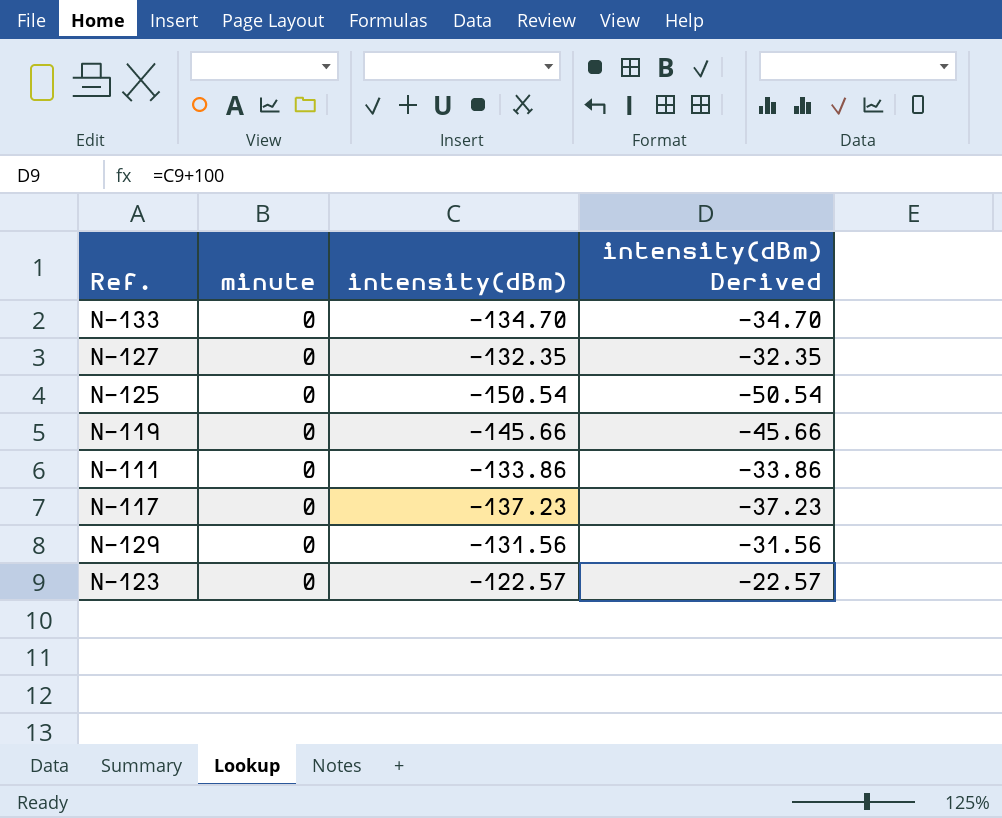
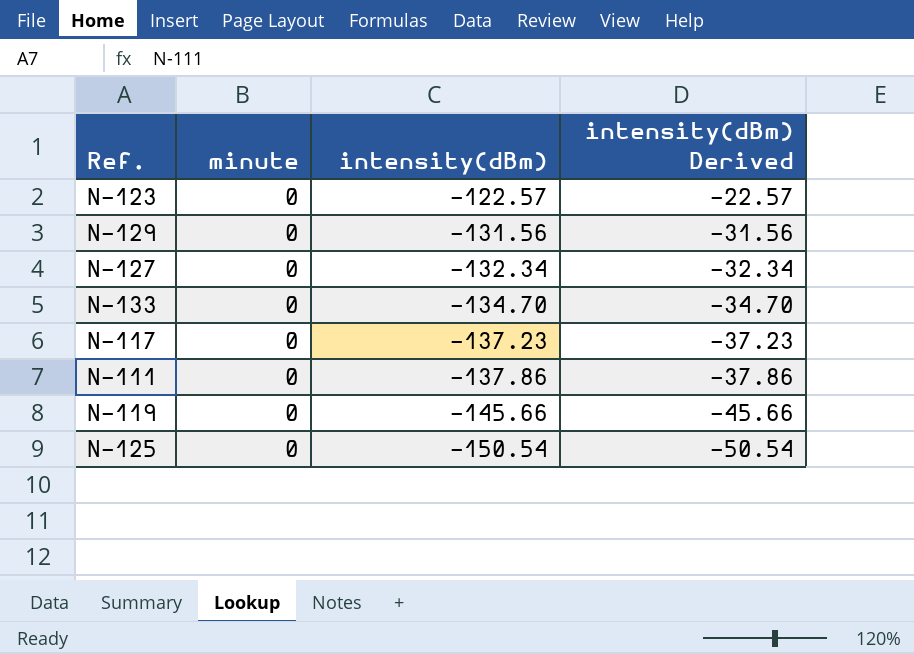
row order: none -> intensity(dBm) descending
N-127 | intensity(dBm): -132.35 -> -132.34
N-127 | intensity(dBm) Derived: -32.35 -> -32.34
N-111 | intensity(dBm): -133.86 -> -137.86
N-111 | intensity(dBm) Derived: -33.86 -> -37.86

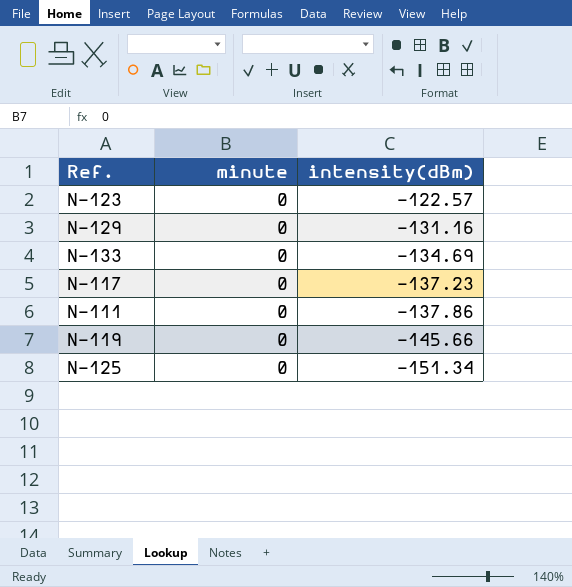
column intensity(dBm) Derived | formula: [intensity(dBm)] + 100 -> none
row N-127: 0 | -132.34 | -32.34 -> none
N-129 | intensity(dBm): -131.56 -> -131.16
N-133 | intensity(dBm): -134.70 -> -134.69
N-125 | intensity(dBm): -150.54 -> -151.34

